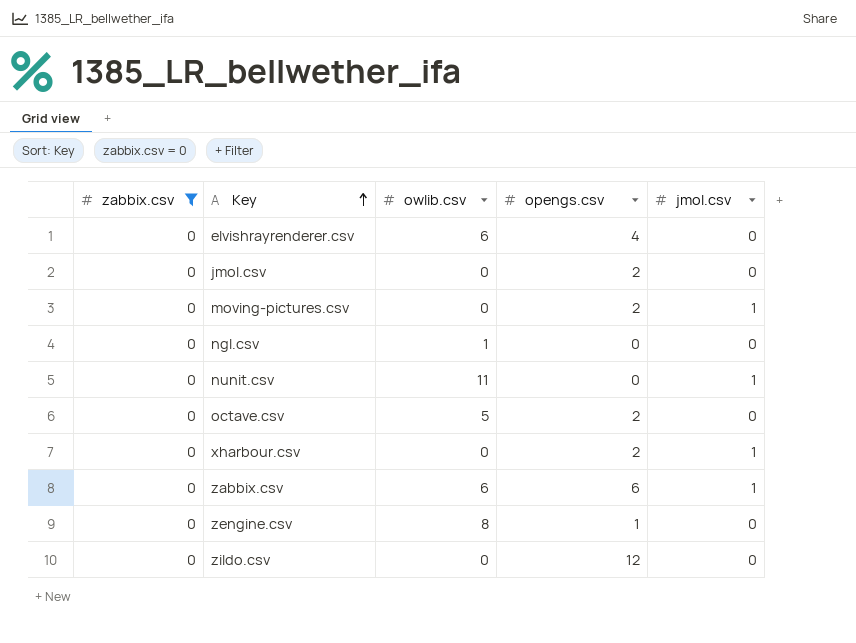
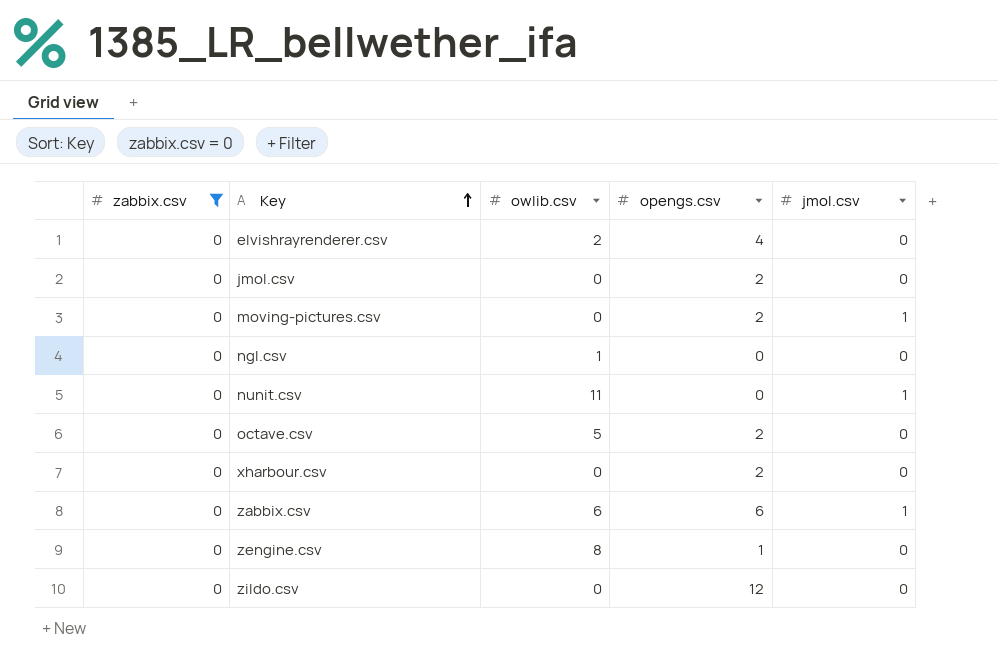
elvishrayrenderer.csv | owlib.csv: 6 -> 2
xharbour.csv | jmol.csv: 1 -> 0

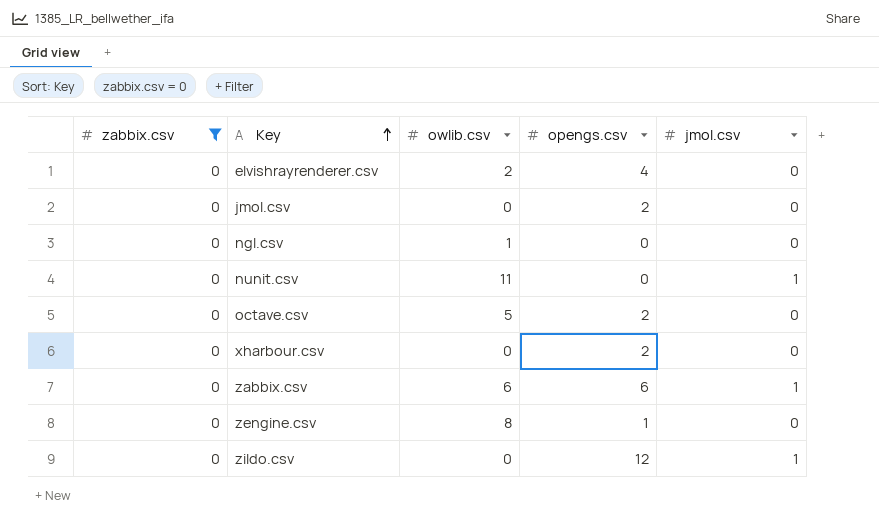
row moving-pictures.csv: 0 | 0 | 2 | 1 -> none
zildo.csv | jmol.csv: 0 -> 1

